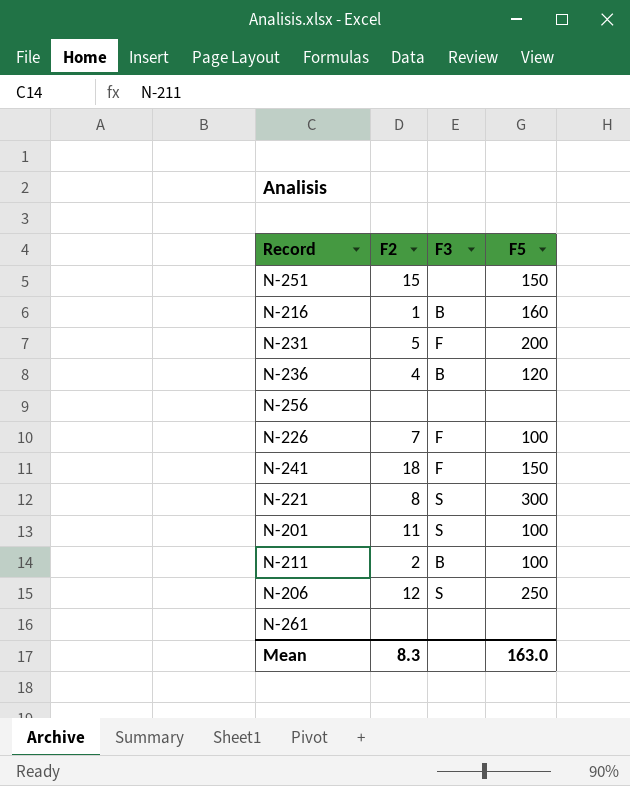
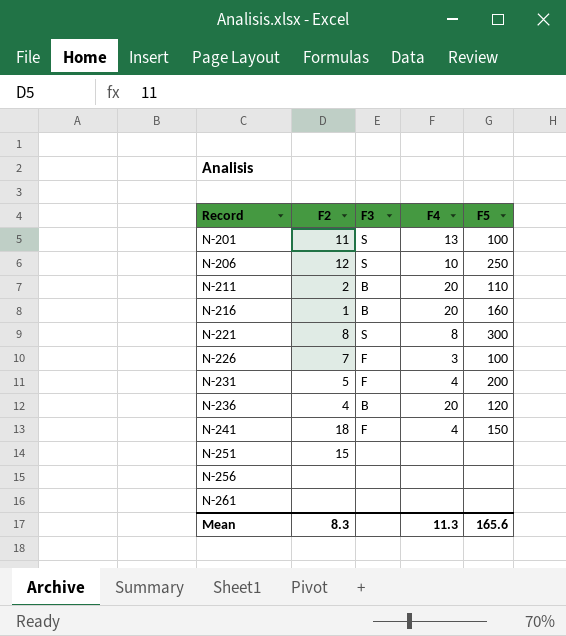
row order: none -> Record ascending
column F4 | position: none -> 4
N-211 | F5: 100 -> 110
N-251 | F5: 150 -> none
Mean | F5: 163.0 -> 165.6

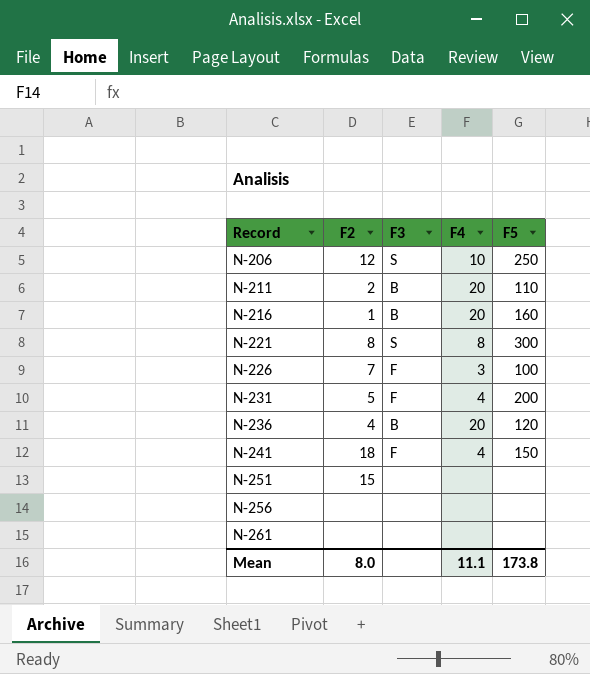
row N-201: 11 | S | 13 | 100 -> none
Mean | F2: 8.3 -> 8.0
Mean | F4: 11.3 -> 11.1
Mean | F5: 165.6 -> 173.8

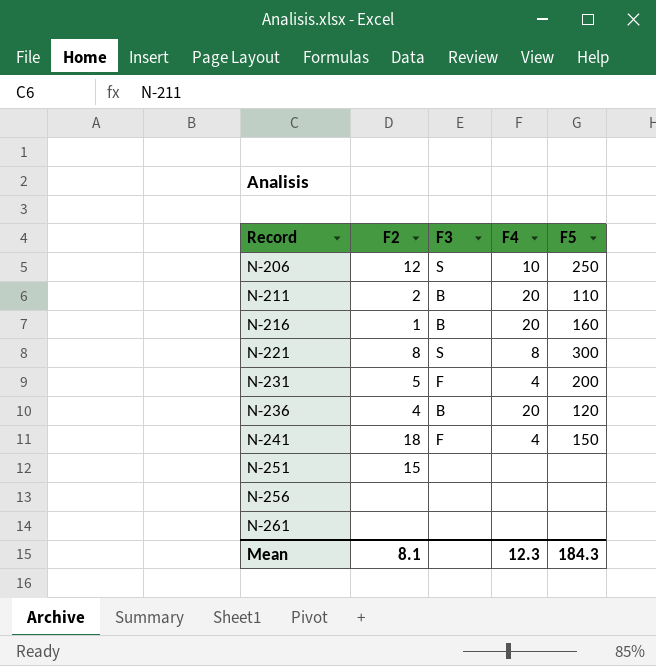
row N-226: 7 | F | 3 | 100 -> none
Mean | F2: 8.0 -> 8.1
Mean | F4: 11.1 -> 12.3
Mean | F5: 173.8 -> 184.3

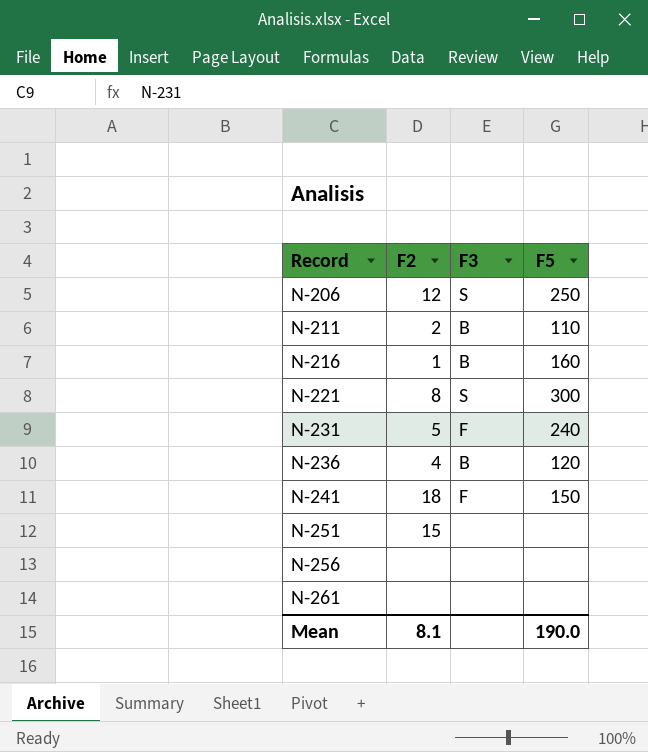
column F4 | position: 4 -> none
N-231 | F5: 200 -> 240
Mean | F5: 184.3 -> 190.0

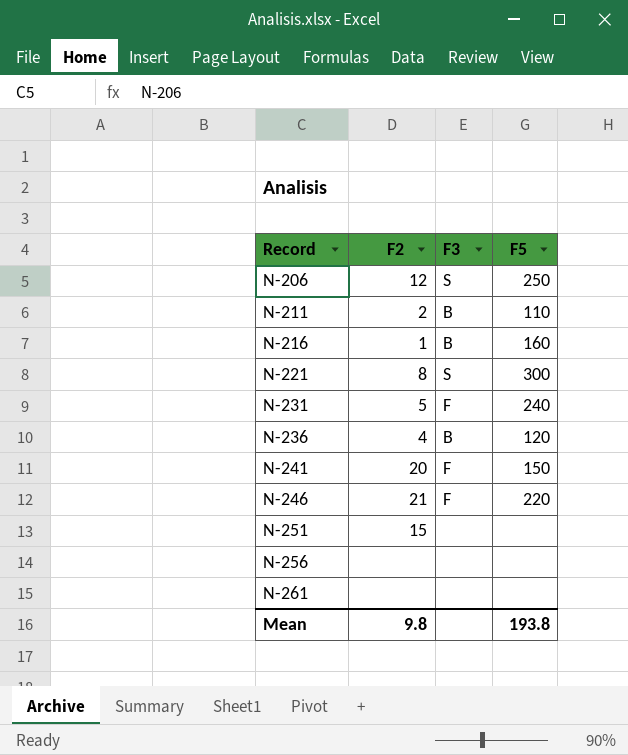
N-241 | F2: 18 -> 20
row N-246: none -> 21 | F | 220
Mean | F2: 8.1 -> 9.8
Mean | F5: 190.0 -> 193.8

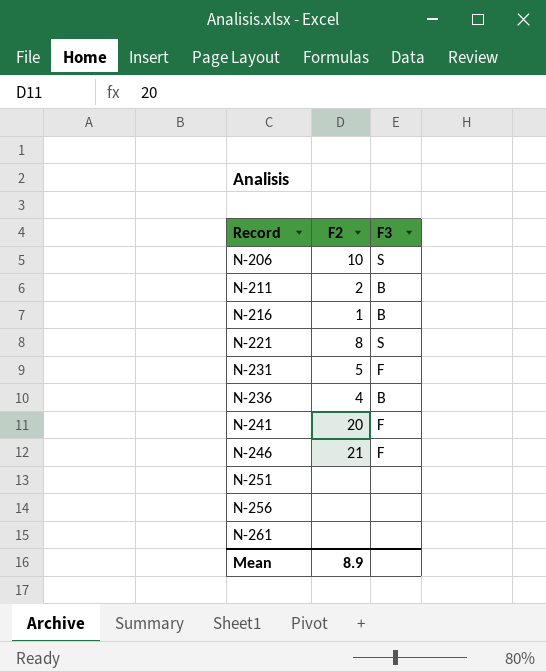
column F5 | position: 4 -> none
N-206 | F2: 12 -> 10
N-251 | F2: 15 -> none
Mean | F2: 9.8 -> 8.9

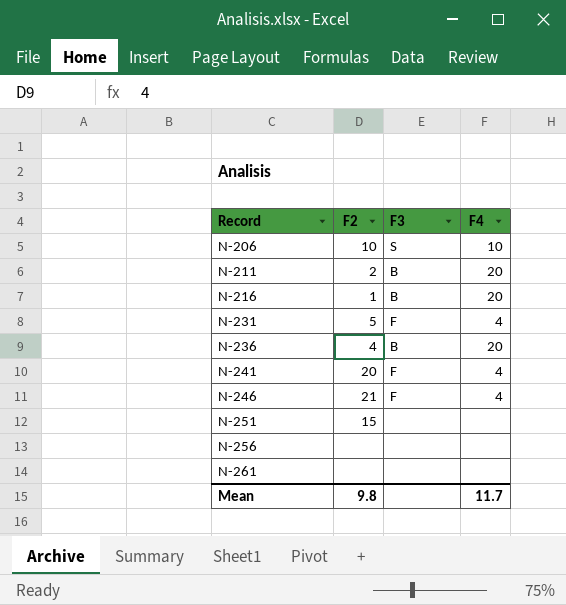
column F4 | position: none -> 4
row N-221: 8 | S -> none
N-251 | F2: none -> 15
Mean | F2: 8.9 -> 9.8

